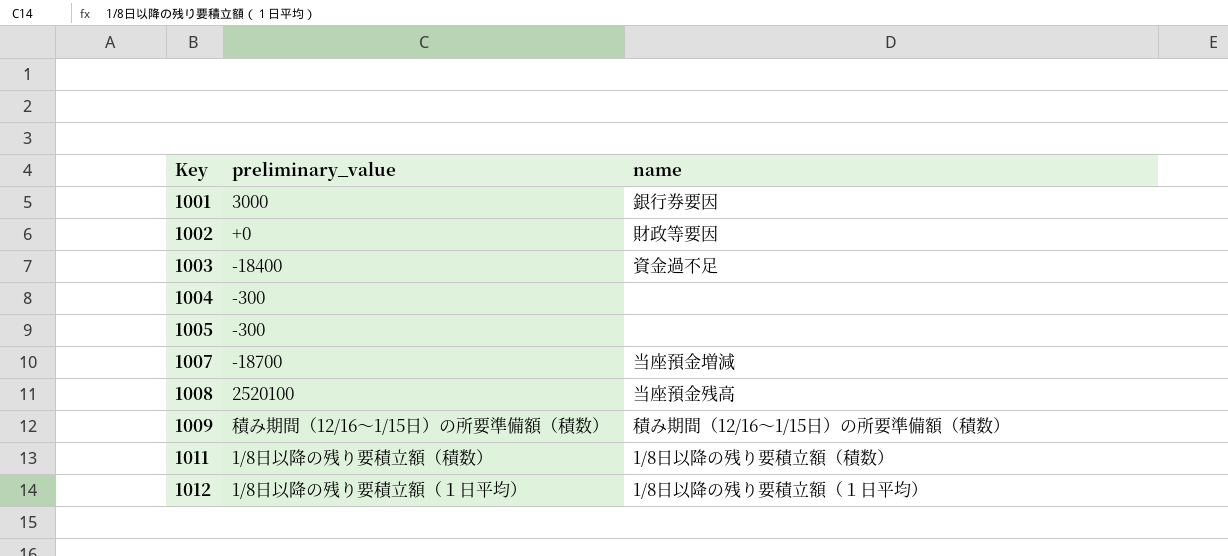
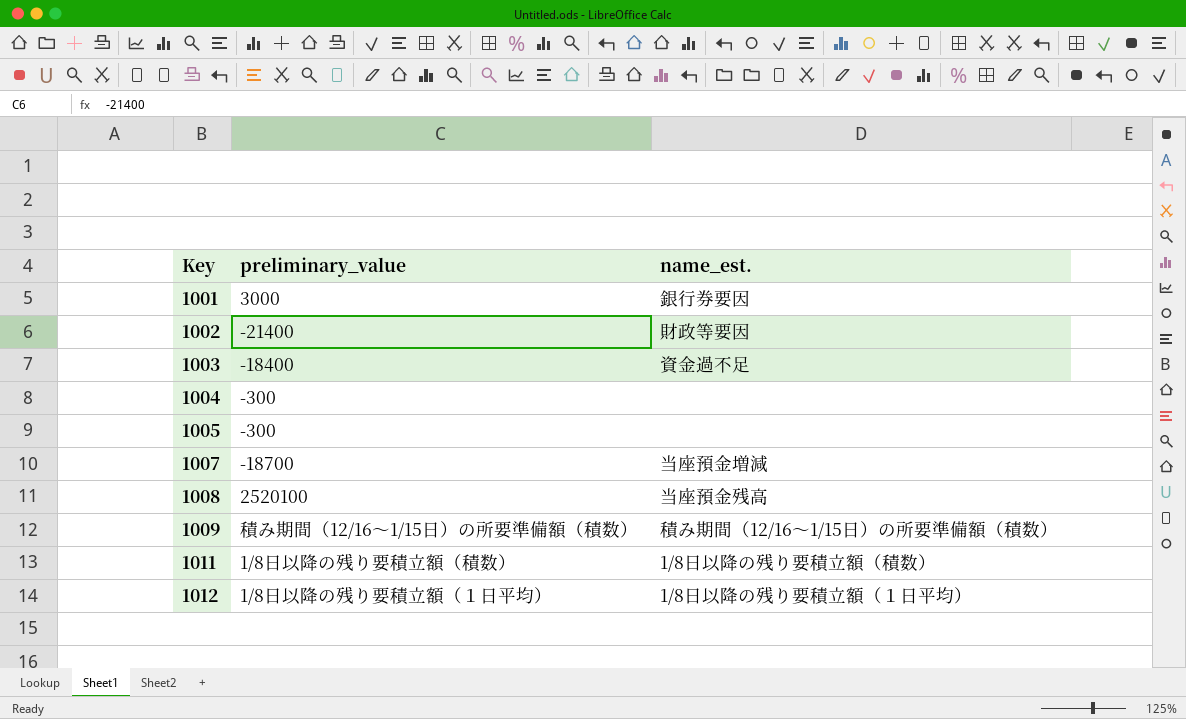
column name: name -> name_est.
1002 | preliminary_value: +0 -> -21400

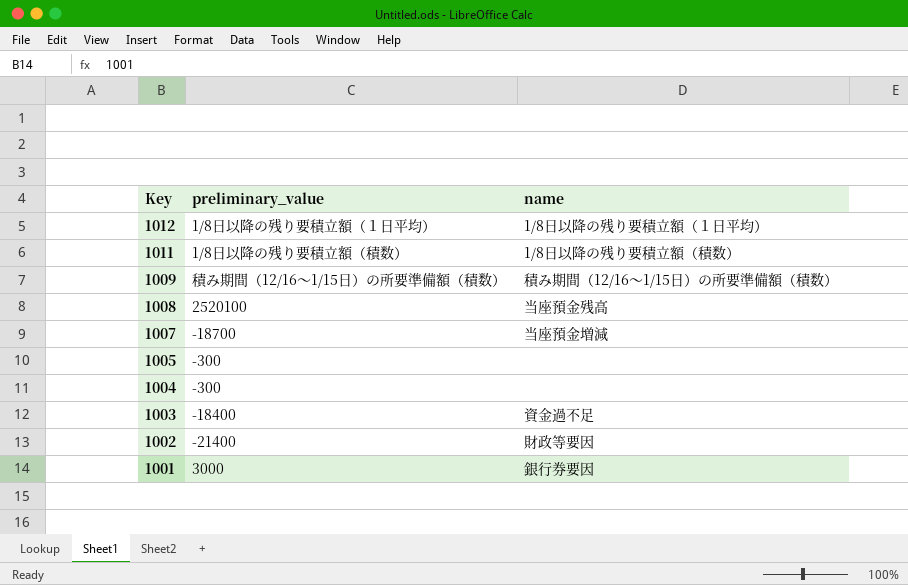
row order: Key ascending -> Key descending
column name: name_est. -> name

